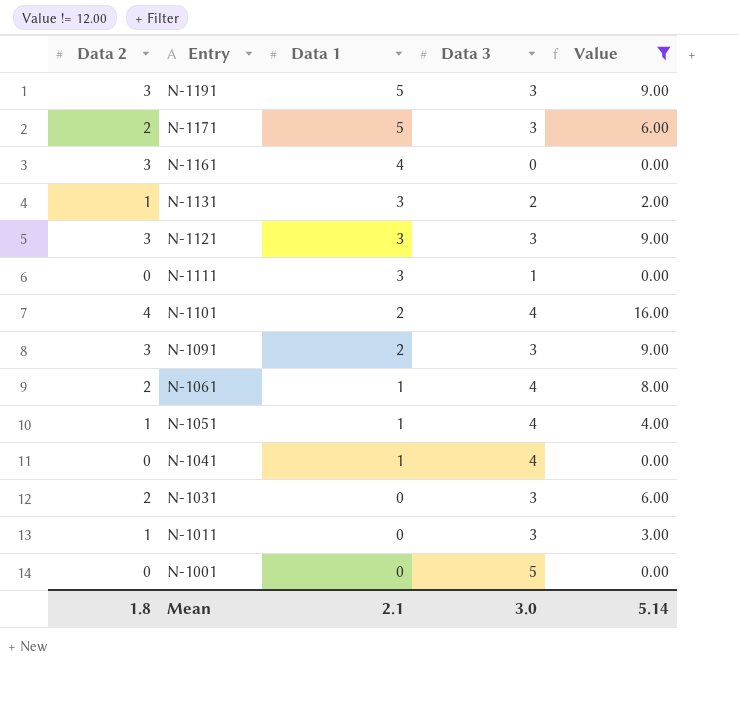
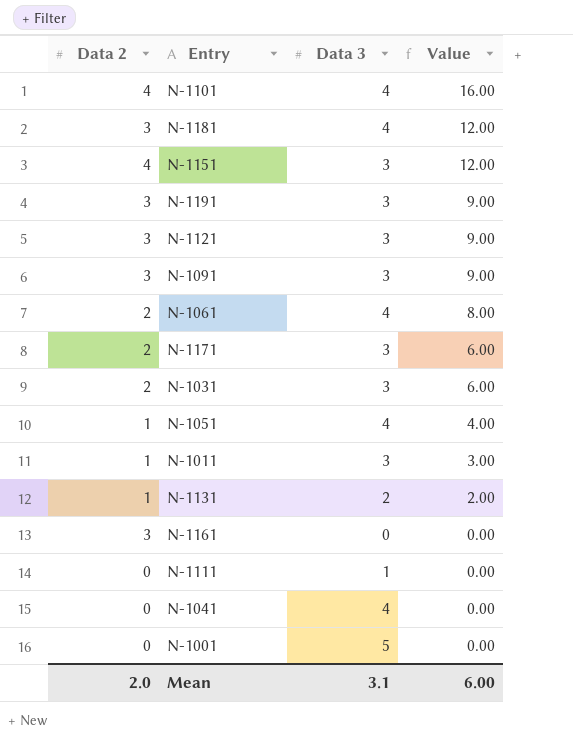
filter: Value != 12.00 -> none
row order: Entry descending -> Value descending
column Data 1 | position: 3 -> none
Mean | Data 2: 1.8 -> 2.0
Mean | Data 3: 3.0 -> 3.1
Mean | Value: 5.14 -> 6.00

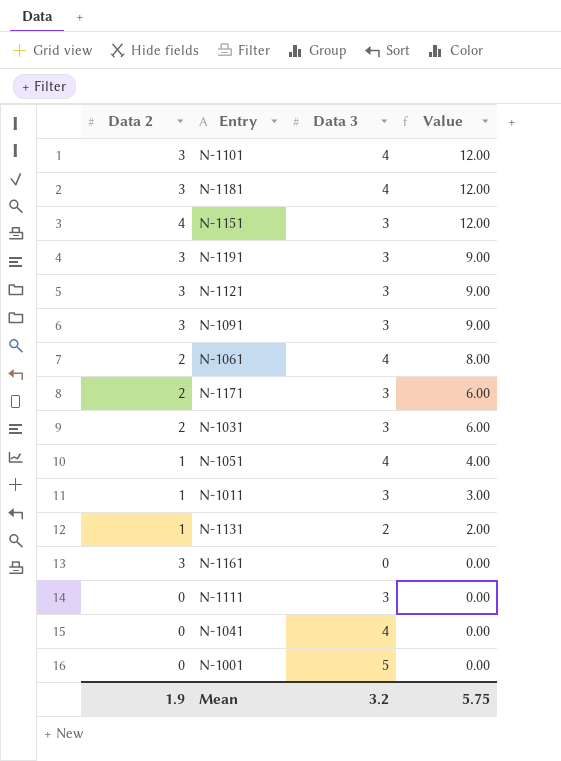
N-1101 | Data 2: 4 -> 3
N-1101 | Value: 16.00 -> 12.00
N-1111 | Data 3: 1 -> 3
Mean | Data 2: 2.0 -> 1.9
Mean | Data 3: 3.1 -> 3.2
Mean | Value: 6.00 -> 5.75

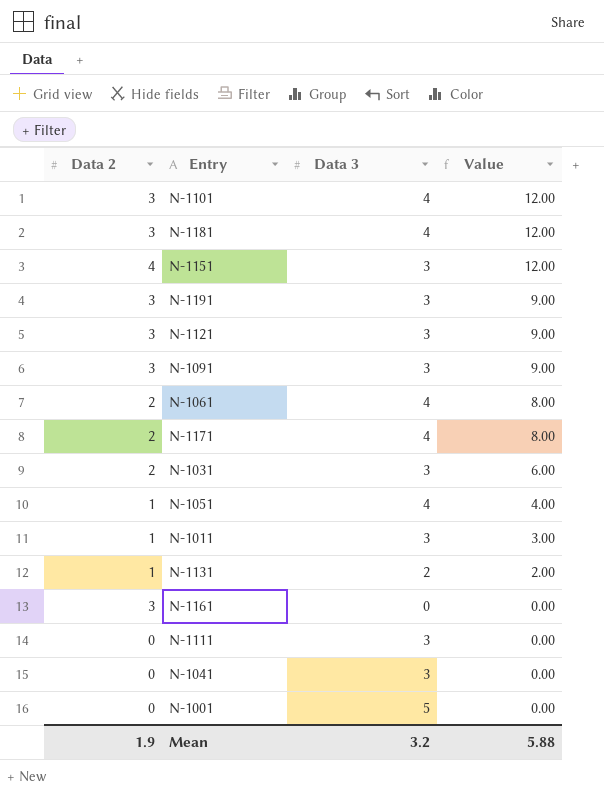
N-1171 | Data 3: 3 -> 4
N-1171 | Value: 6.00 -> 8.00
N-1041 | Data 3: 4 -> 3
Mean | Value: 5.75 -> 5.88

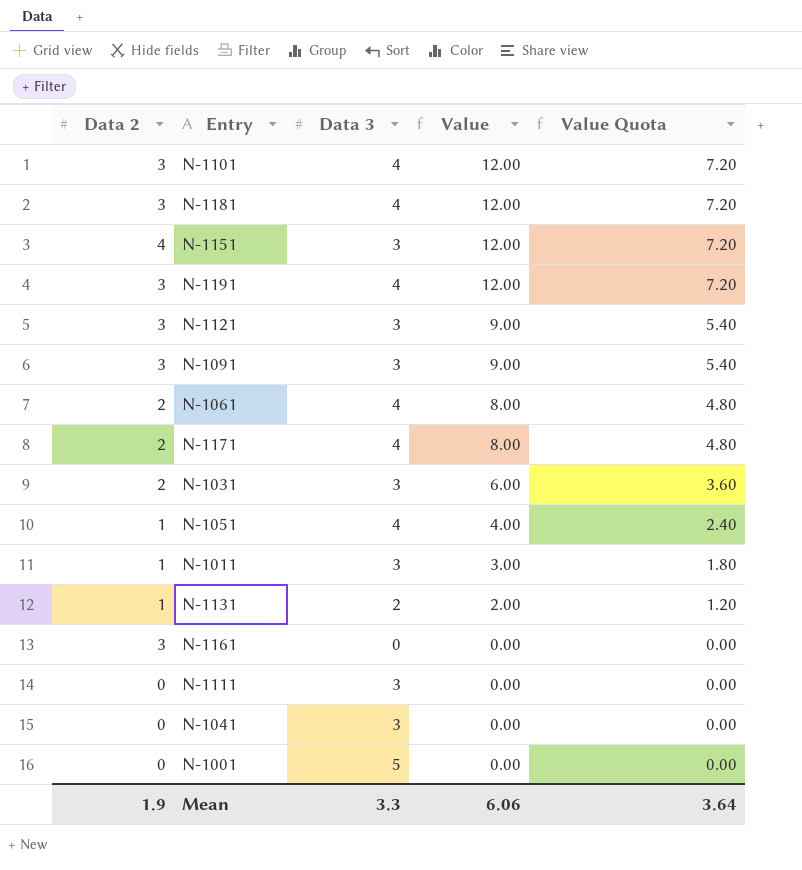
column Value Quota | formula: none -> [Value] * 0.6
N-1191 | Data 3: 3 -> 4
N-1191 | Value: 9.00 -> 12.00
Mean | Data 3: 3.2 -> 3.3
Mean | Value: 5.88 -> 6.06

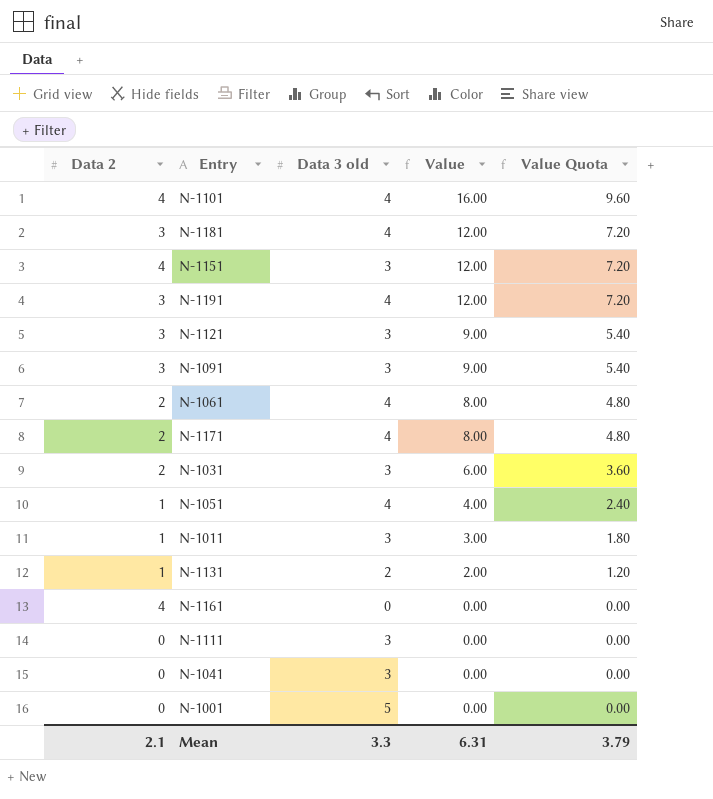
column name: Data 3 -> Data 3 old
N-1101 | Data 2: 3 -> 4
N-1101 | Value: 12.00 -> 16.00
N-1101 | Value Quota: 7.20 -> 9.60
N-1161 | Data 2: 3 -> 4
Mean | Data 2: 1.9 -> 2.1
Mean | Value: 6.06 -> 6.31
Mean | Value Quota: 3.64 -> 3.79

